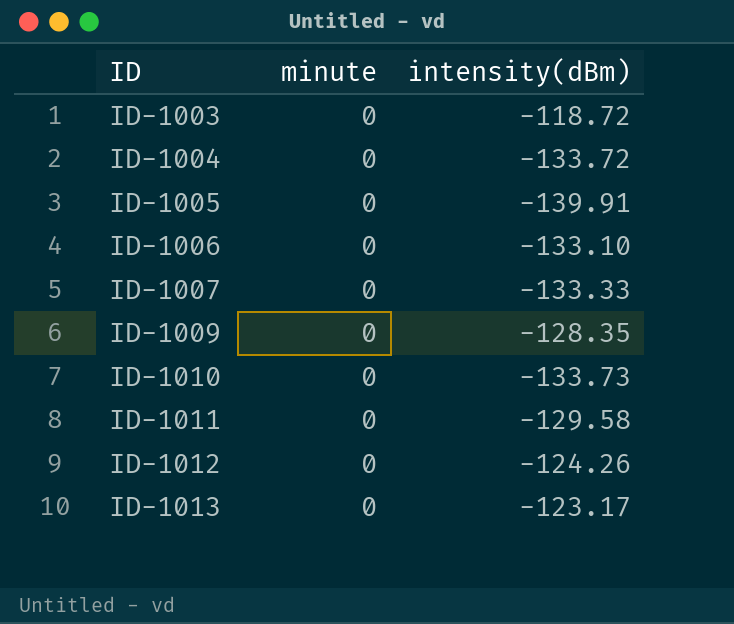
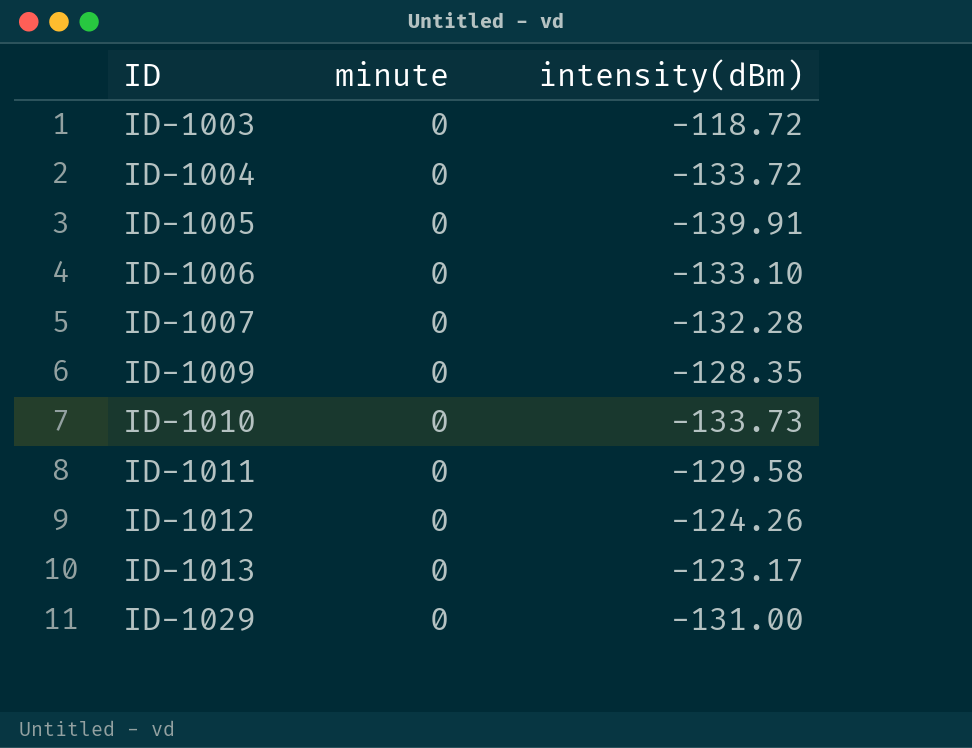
ID-1007 | intensity(dBm): -133.33 -> -132.28
row ID-1029: none -> 0 | -131.00

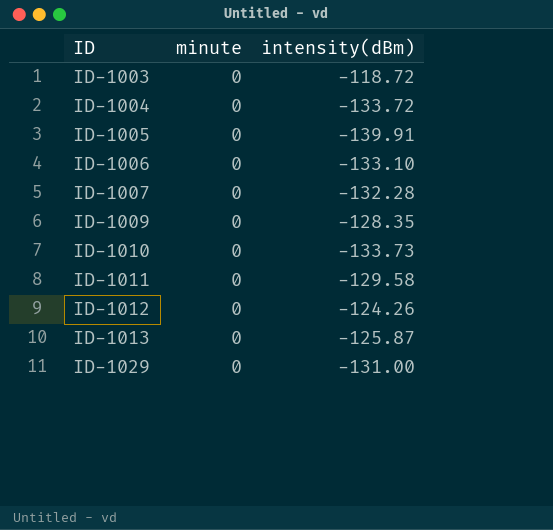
ID-1013 | intensity(dBm): -123.17 -> -125.87

